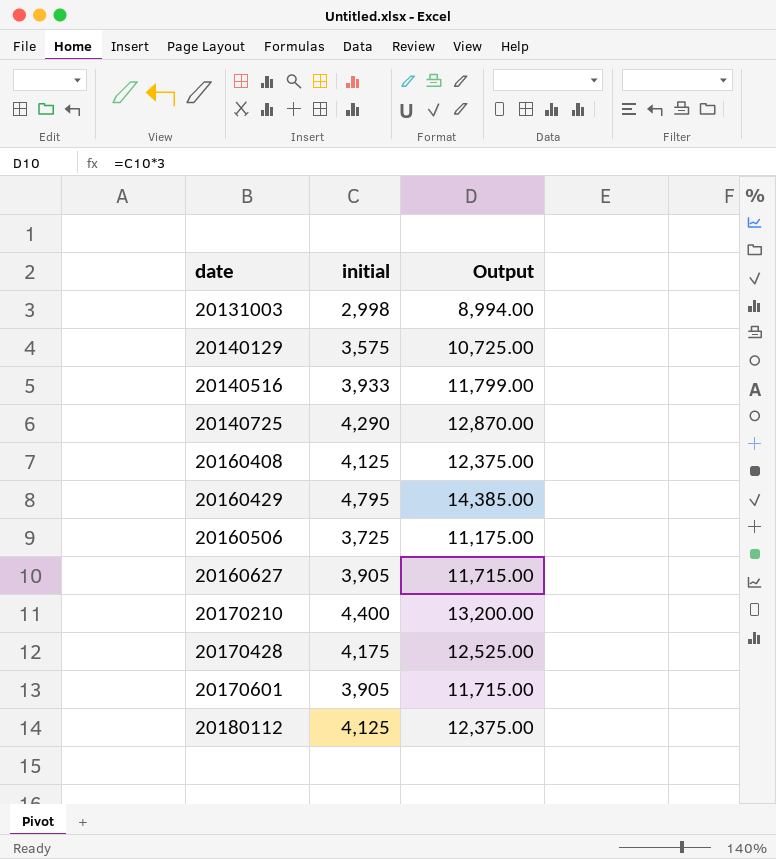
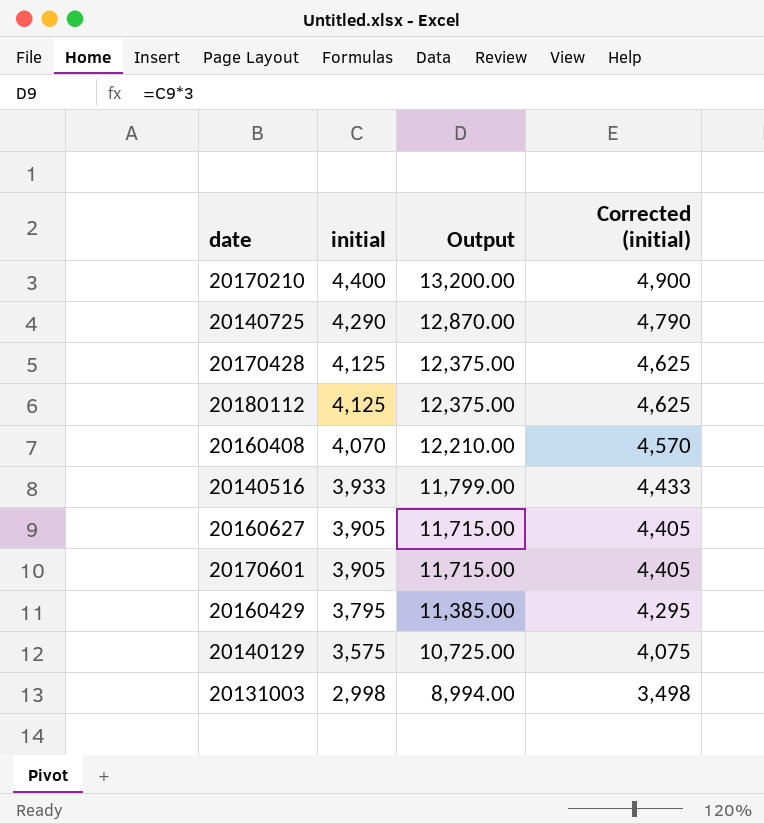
row order: date ascending -> initial descending
column Corrected (initial) | formula: none -> [initial] + 500
row 20160506: 3,725 | 11,175.00 -> none
20170428 | initial: 4,175 -> 4,125
20170428 | Output: 12,525.00 -> 12,375.00
20160408 | initial: 4,125 -> 4,070
20160408 | Output: 12,375.00 -> 12,210.00
20160429 | initial: 4,795 -> 3,795
20160429 | Output: 14,385.00 -> 11,385.00

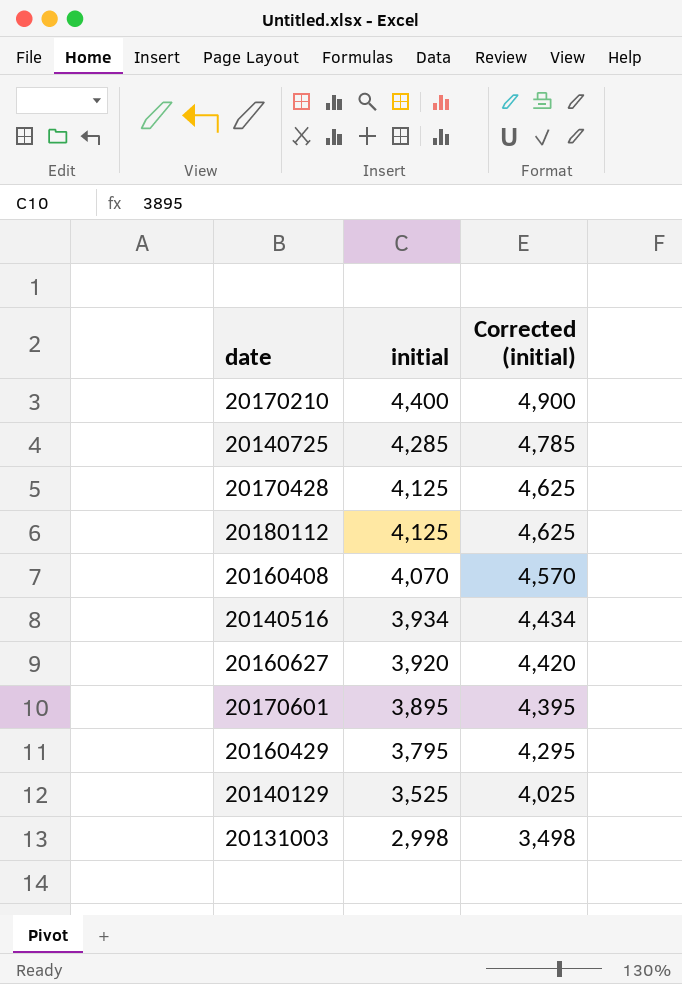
column Output | formula: [initial] * 3 -> none
20140725 | initial: 4,290 -> 4,285
20140725 | Corrected (initial): 4,790 -> 4,785
20140516 | initial: 3,933 -> 3,934
20140516 | Corrected (initial): 4,433 -> 4,434
20160627 | initial: 3,905 -> 3,920
20160627 | Corrected (initial): 4,405 -> 4,420
20170601 | initial: 3,905 -> 3,895
20170601 | Corrected (initial): 4,405 -> 4,395
20140129 | initial: 3,575 -> 3,525
20140129 | Corrected (initial): 4,075 -> 4,025

